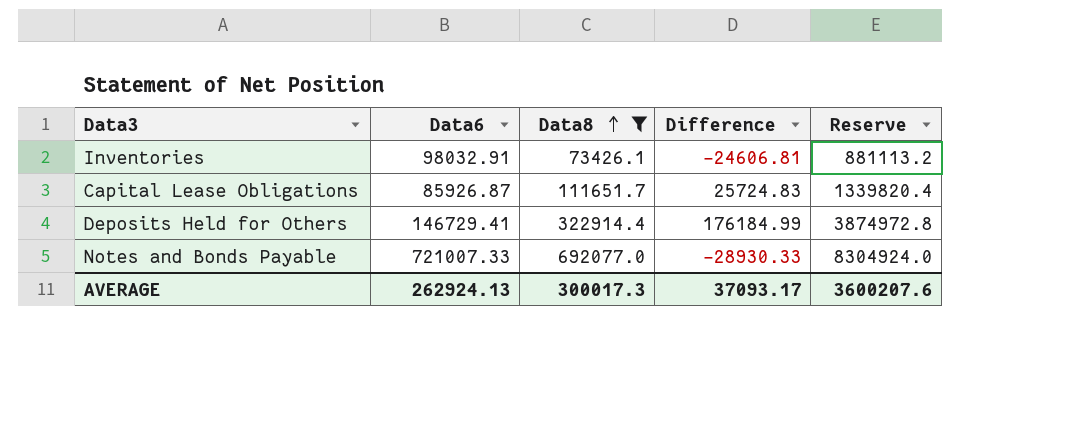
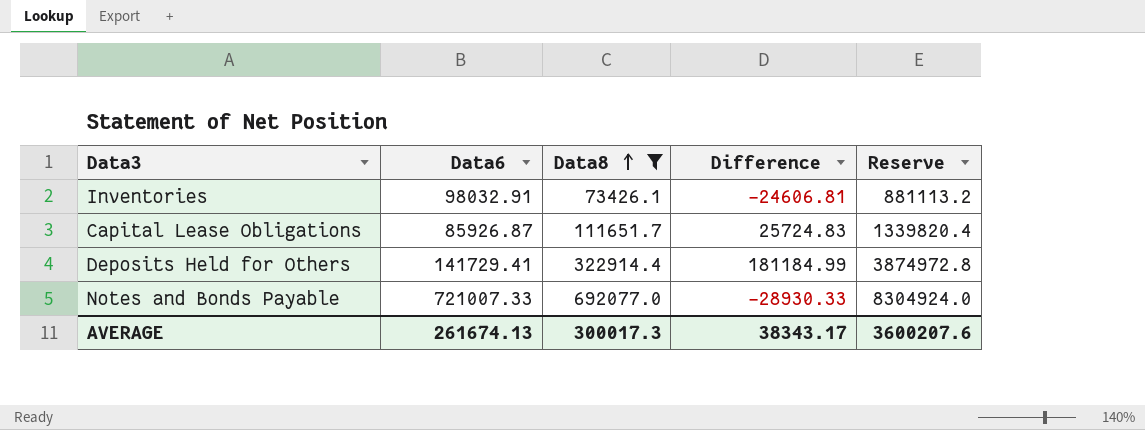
Deposits Held for Others | Data6: 146729.41 -> 141729.41
Deposits Held for Others | Difference: 176184.99 -> 181184.99
AVERAGE | Data6: 262924.13 -> 261674.13
AVERAGE | Difference: 37093.17 -> 38343.17

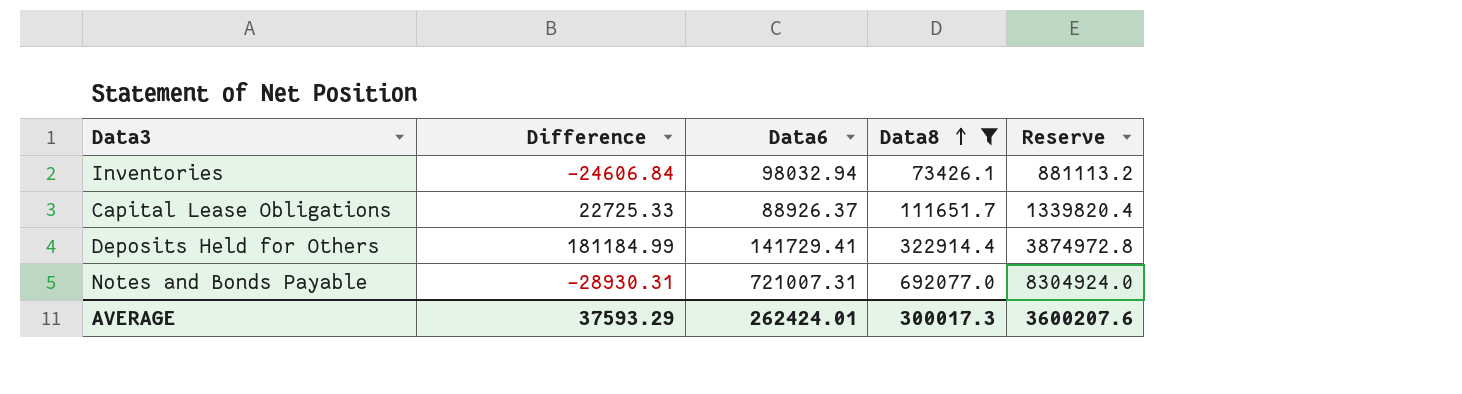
column Difference | position: 4 -> 2
Inventories | Difference: -24606.81 -> -24606.84
Inventories | Data6: 98032.91 -> 98032.94
Capital Lease Obligations | Difference: 25724.83 -> 22725.33
Capital Lease Obligations | Data6: 85926.87 -> 88926.37
Notes and Bonds Payable | Difference: -28930.33 -> -28930.31
Notes and Bonds Payable | Data6: 721007.33 -> 721007.31
AVERAGE | Difference: 38343.17 -> 37593.29
AVERAGE | Data6: 261674.13 -> 262424.01

